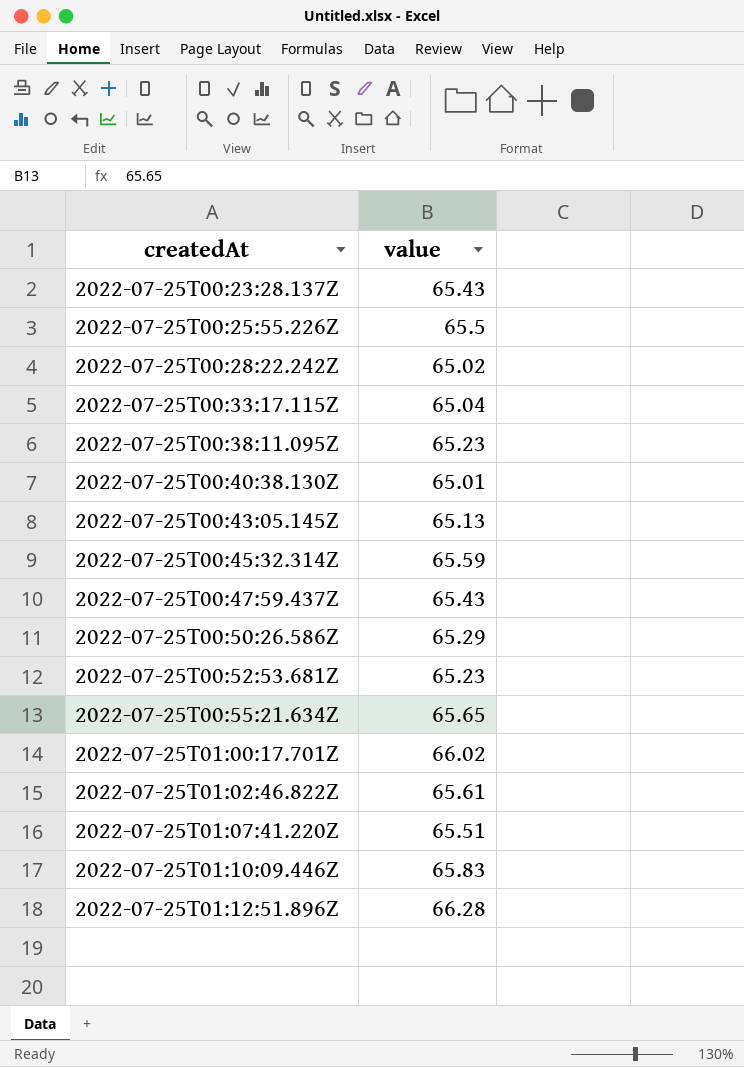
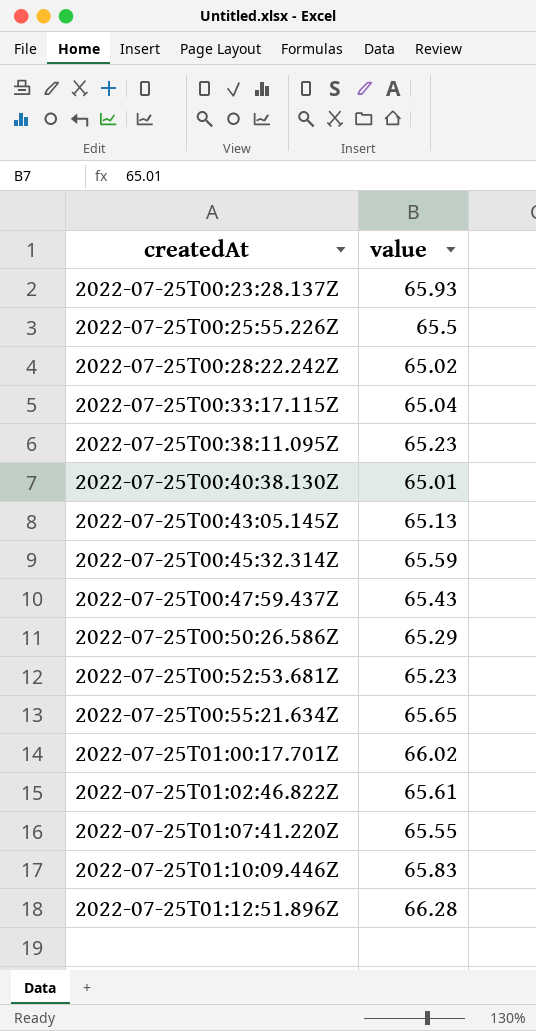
2022-07-25T00:23:28.137Z | value: 65.43 -> 65.93
2022-07-25T01:07:41.220Z | value: 65.51 -> 65.55

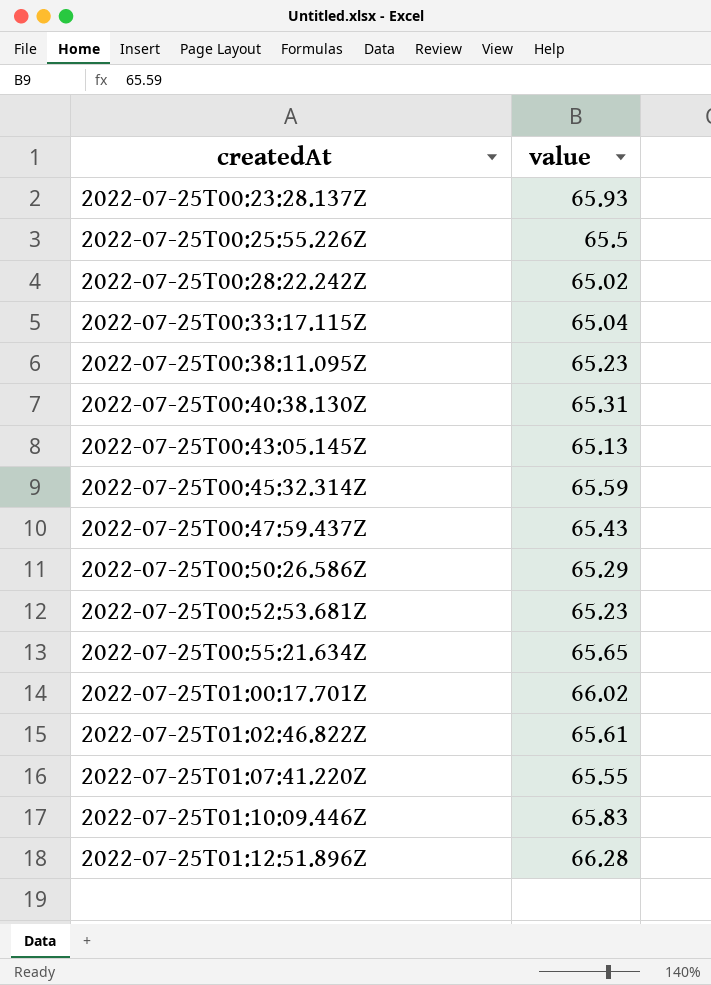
2022-07-25T00:40:38.130Z | value: 65.01 -> 65.31

